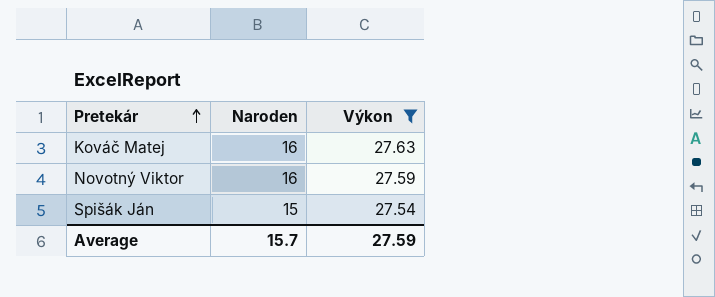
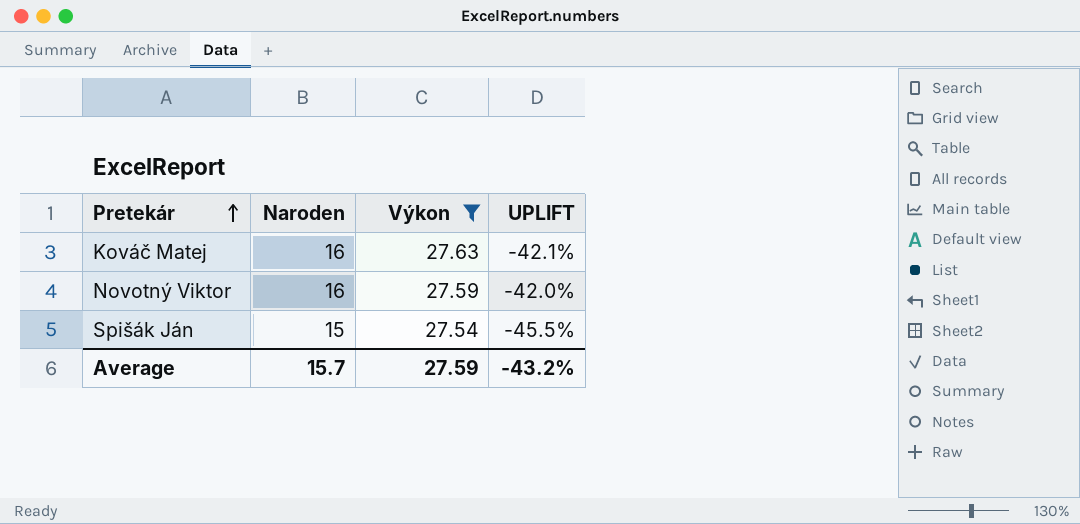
column UPLIFT | formula: none -> ([Naroden] - [Výkon]) / [Výkon]

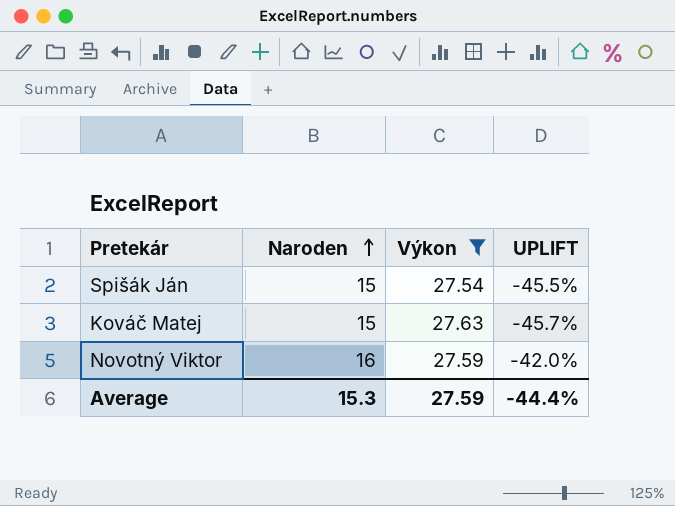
row order: Pretekár ascending -> Naroden ascending
Kováč Matej | Naroden: 16 -> 15
Kováč Matej | UPLIFT: -42.1% -> -45.7%
Average | Naroden: 15.7 -> 15.3
Average | UPLIFT: -43.2% -> -44.4%

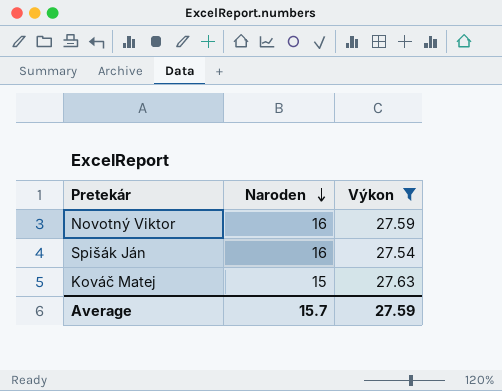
row order: Naroden ascending -> Naroden descending
column UPLIFT | formula: ([Naroden] - [Výkon]) / [Výkon] -> none
Spišák Ján | Naroden: 15 -> 16
Average | Naroden: 15.3 -> 15.7

